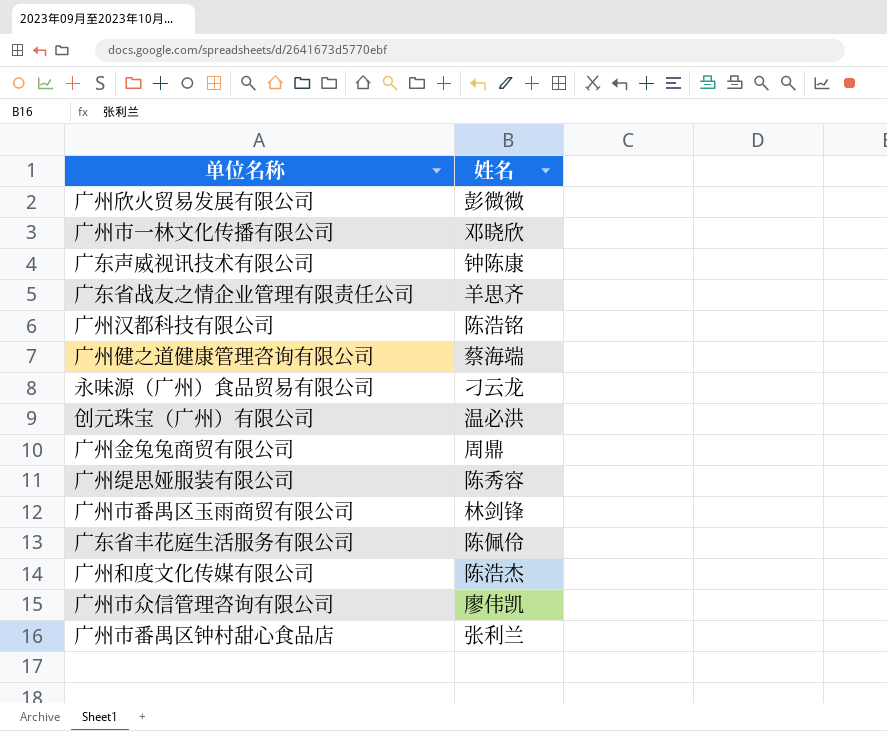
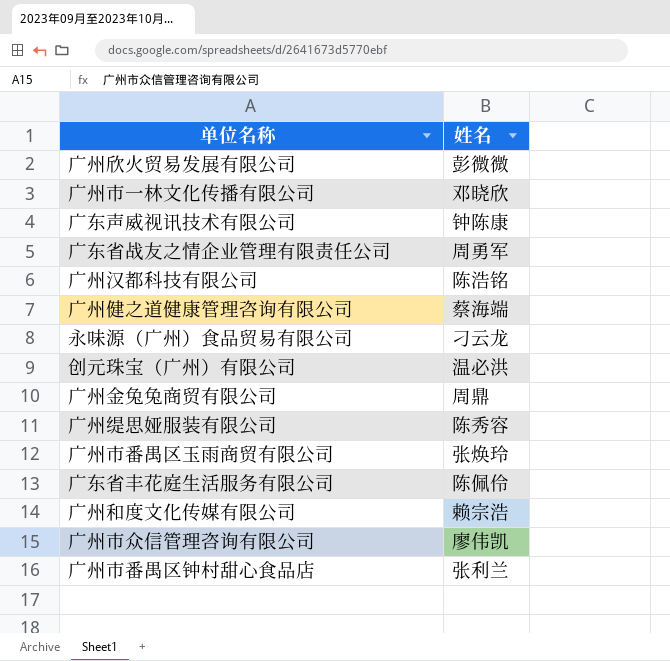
广东省战友之情企业管理有限责任公司 | 姓名: 羊思齐 -> 周勇军
广州市番禺区玉雨商贸有限公司 | 姓名: 林剑锋 -> 张焕玲
广州和度文化传媒有限公司 | 姓名: 陈浩杰 -> 赖宗浩

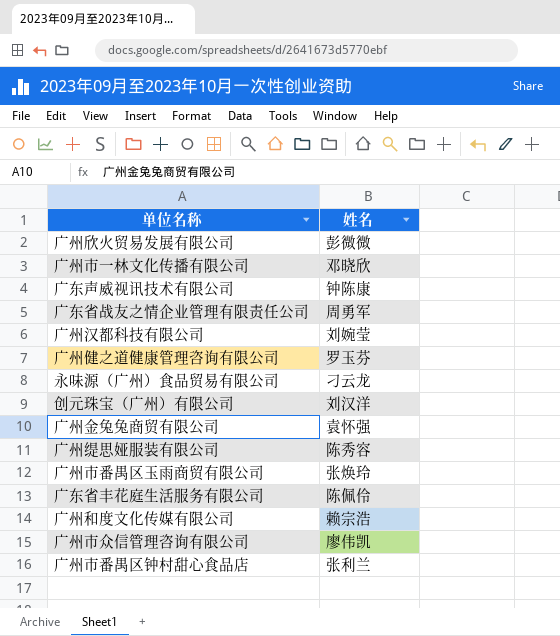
广州汉都科技有限公司 | 姓名: 陈浩铭 -> 刘婉莹
广州健之道健康管理咨询有限公司 | 姓名: 蔡海端 -> 罗玉芬
创元珠宝（广州）有限公司 | 姓名: 温必洪 -> 刘汉洋
广州金兔兔商贸有限公司 | 姓名: 周鼎 -> 袁怀强

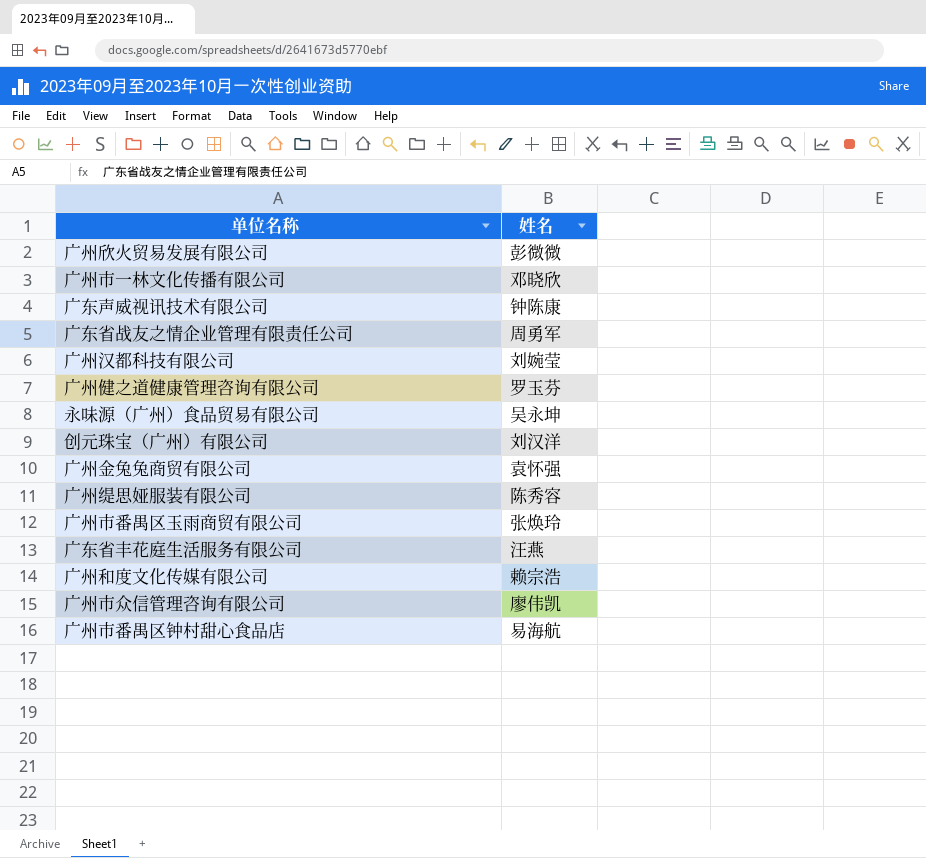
永味源（广州）食品贸易有限公司 | 姓名: 刁云龙 -> 吴永坤
广东省丰花庭生活服务有限公司 | 姓名: 陈佩伶 -> 汪燕
广州市番禺区钟村甜心食品店 | 姓名: 张利兰 -> 易海航

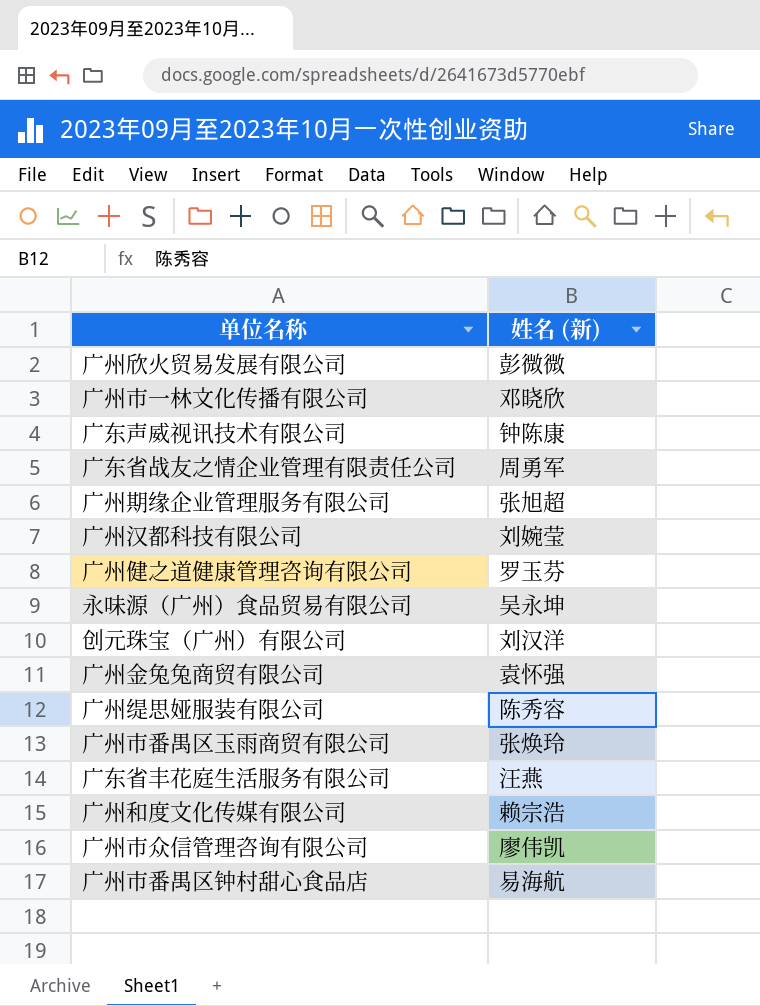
column name: 姓名 -> 姓名 (新)
row 广州期缘企业管理服务有限公司: none -> 张旭超

